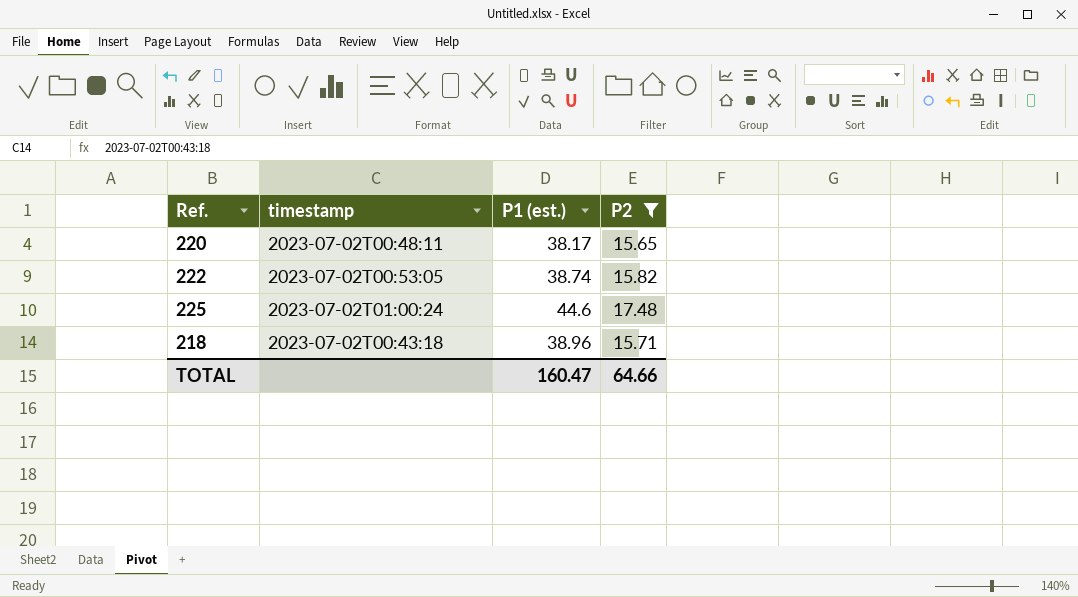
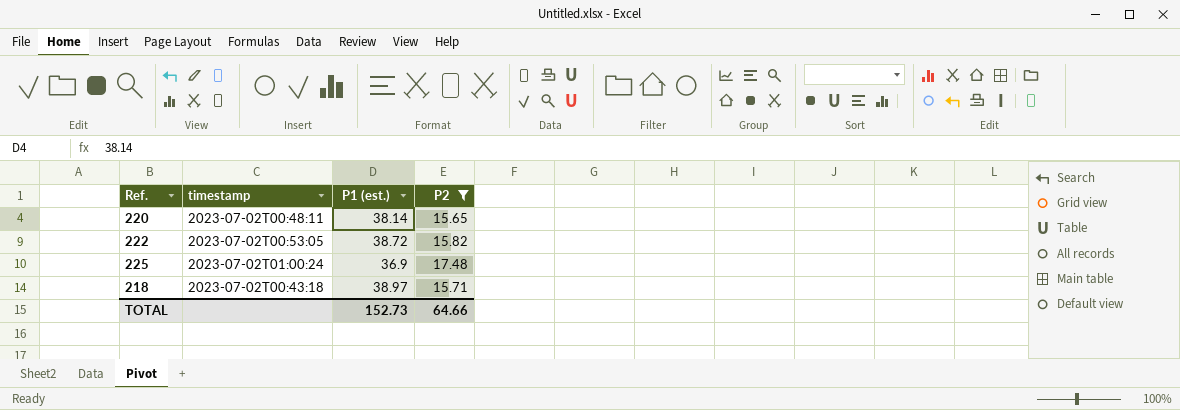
220 | P1 (est.): 38.17 -> 38.14
222 | P1 (est.): 38.74 -> 38.72
225 | P1 (est.): 44.6 -> 36.9
218 | P1 (est.): 38.96 -> 38.97
TOTAL | P1 (est.): 160.47 -> 152.73

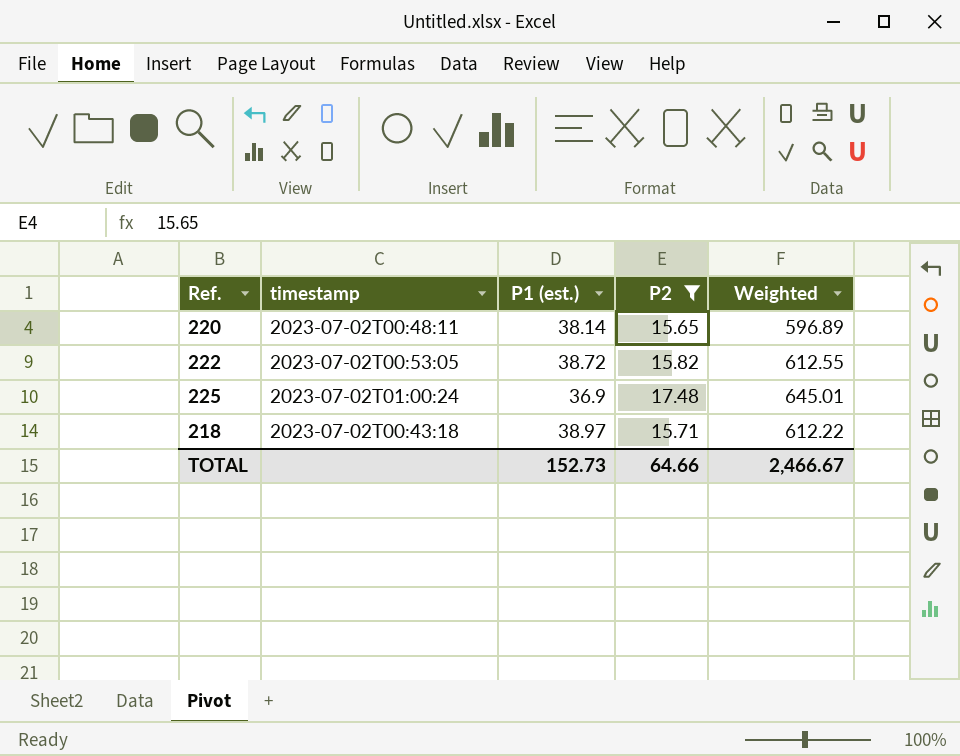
column Weighted | formula: none -> [P1 (est.)] * [P2]

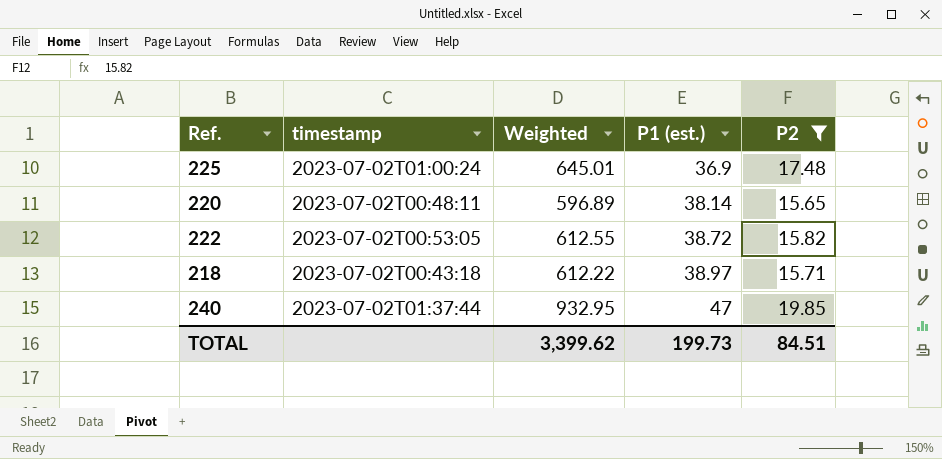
row order: none -> P1 (est.) ascending
column Weighted | position: 5 -> 3
row 240: none -> 2023-07-02T01:37:44 | 932.95 | 47 | 19.85
TOTAL | Weighted: 2,466.67 -> 3,399.62
TOTAL | P1 (est.): 152.73 -> 199.73
TOTAL | P2: 64.66 -> 84.51

